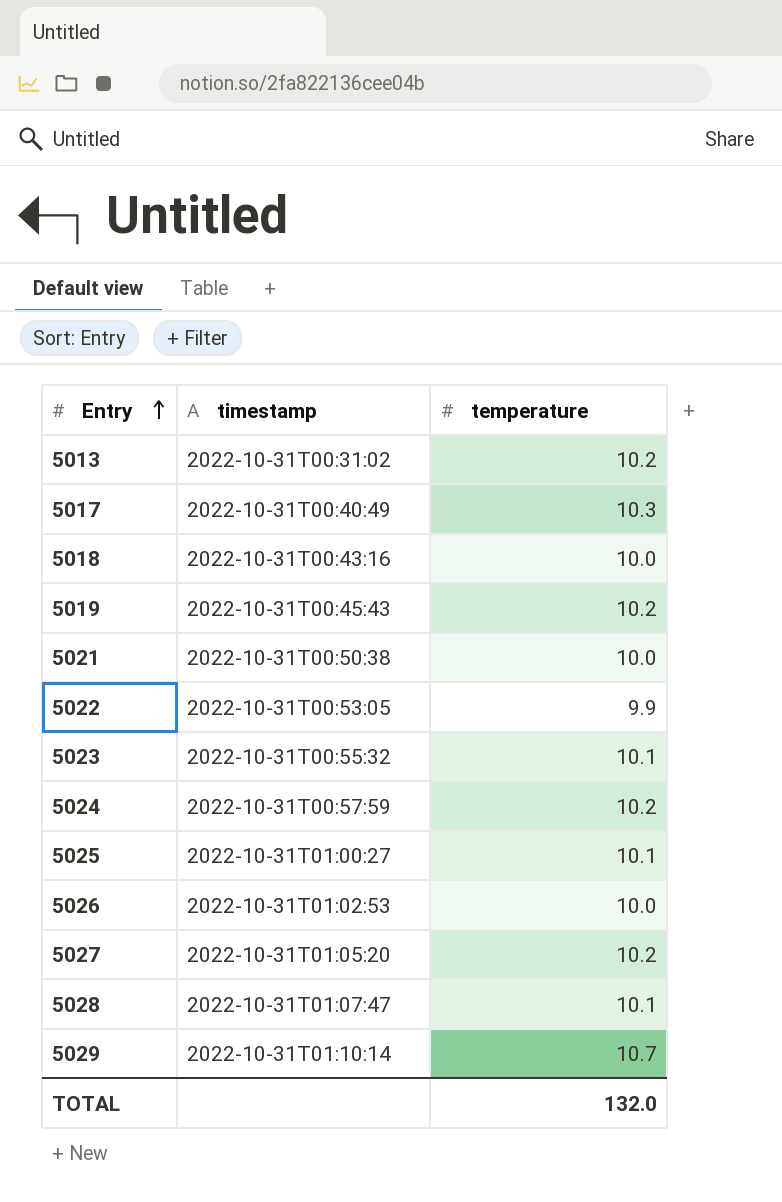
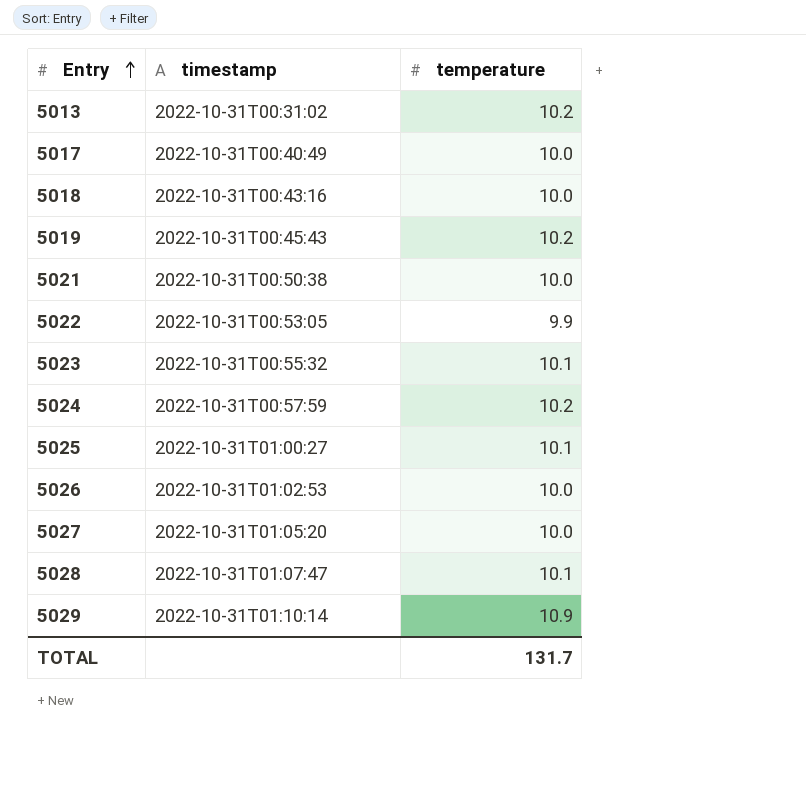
5017 | temperature: 10.3 -> 10.0
5027 | temperature: 10.2 -> 10.0
5029 | temperature: 10.7 -> 10.9
TOTAL | temperature: 132.0 -> 131.7

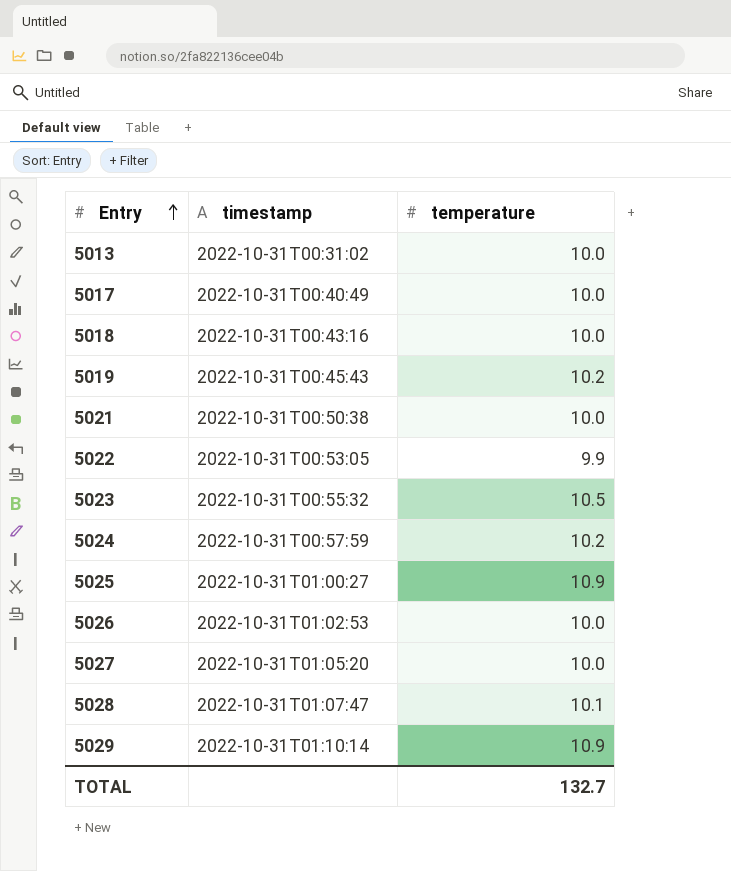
5013 | temperature: 10.2 -> 10.0
5023 | temperature: 10.1 -> 10.5
5025 | temperature: 10.1 -> 10.9
TOTAL | temperature: 131.7 -> 132.7

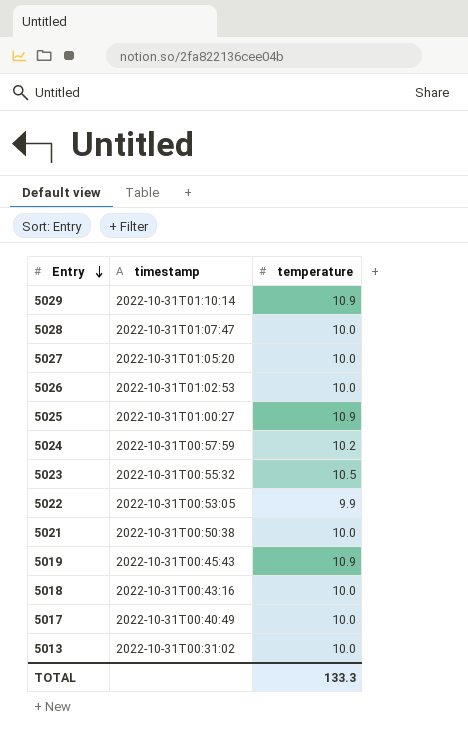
row order: Entry ascending -> Entry descending
5028 | temperature: 10.1 -> 10.0
5019 | temperature: 10.2 -> 10.9
TOTAL | temperature: 132.7 -> 133.3

